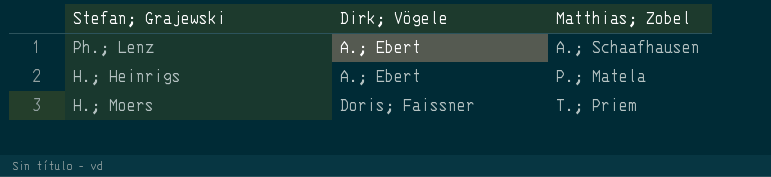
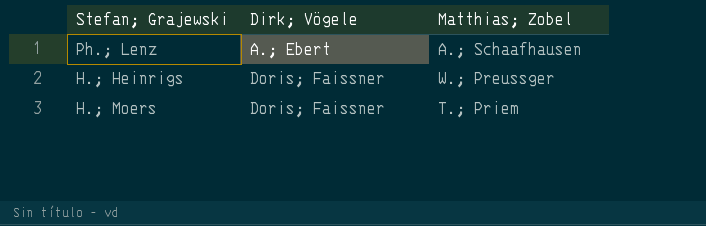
H.; Heinrigs | Dirk; Vögele: A.; Ebert -> Doris; Faissner
H.; Heinrigs | Matthias; Zobel: P.; Matela -> W.; Preussger

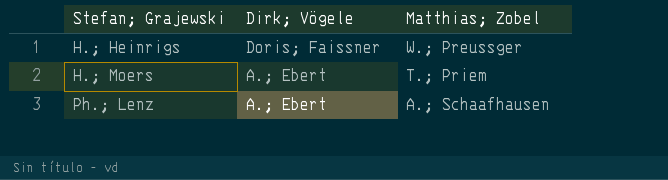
row order: Dirk; Vögele ascending -> Stefan; Grajewski ascending
H.; Moers | Dirk; Vögele: Doris; Faissner -> A.; Ebert

